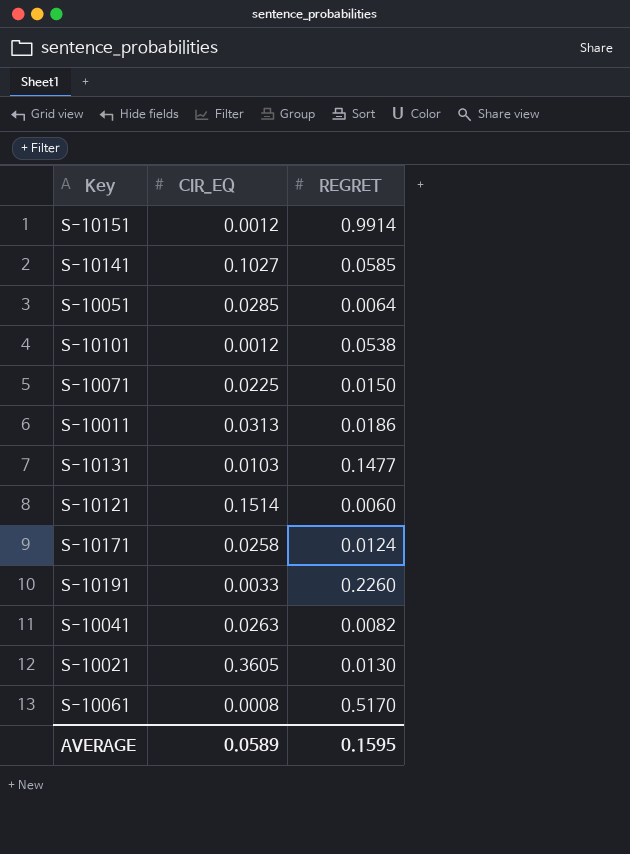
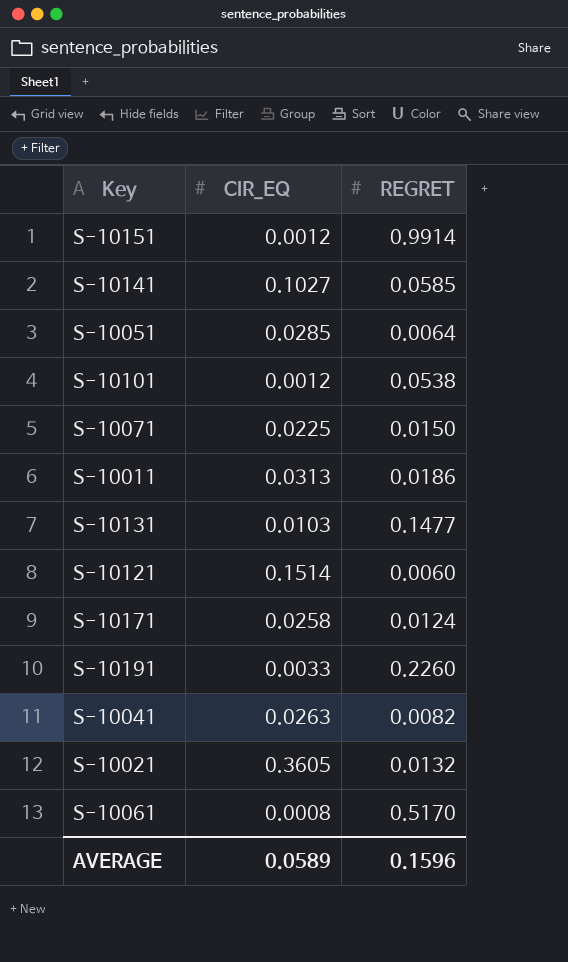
S-10021 | REGRET: 0.0130 -> 0.0132
AVERAGE | REGRET: 0.1595 -> 0.1596

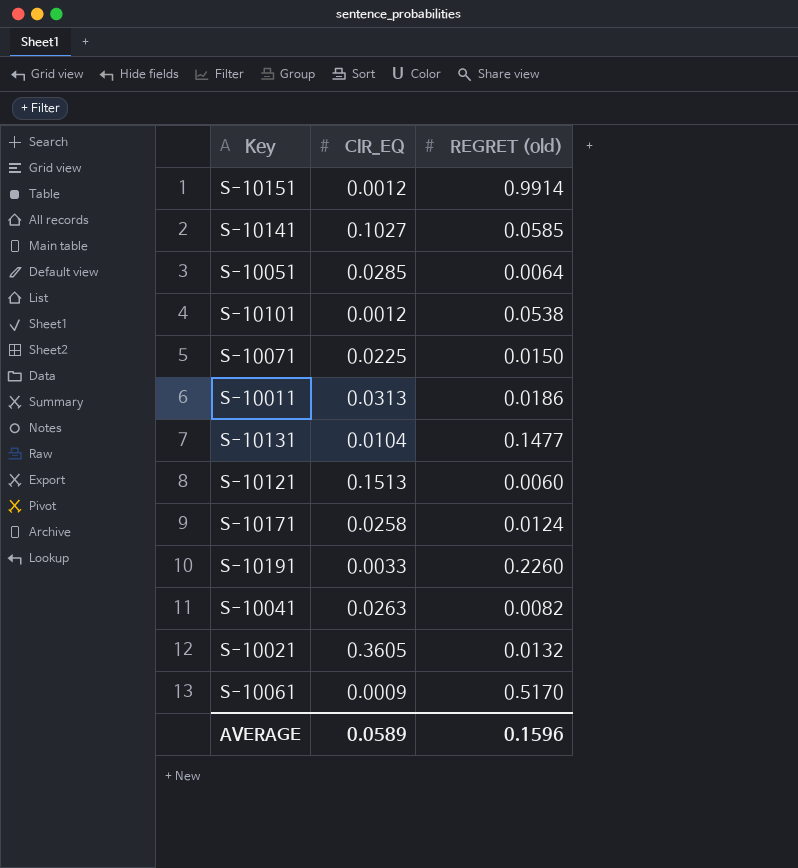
column name: REGRET -> REGRET (old)
S-10131 | CIR_EQ: 0.0103 -> 0.0104
S-10121 | CIR_EQ: 0.1514 -> 0.1513
S-10061 | CIR_EQ: 0.0008 -> 0.0009

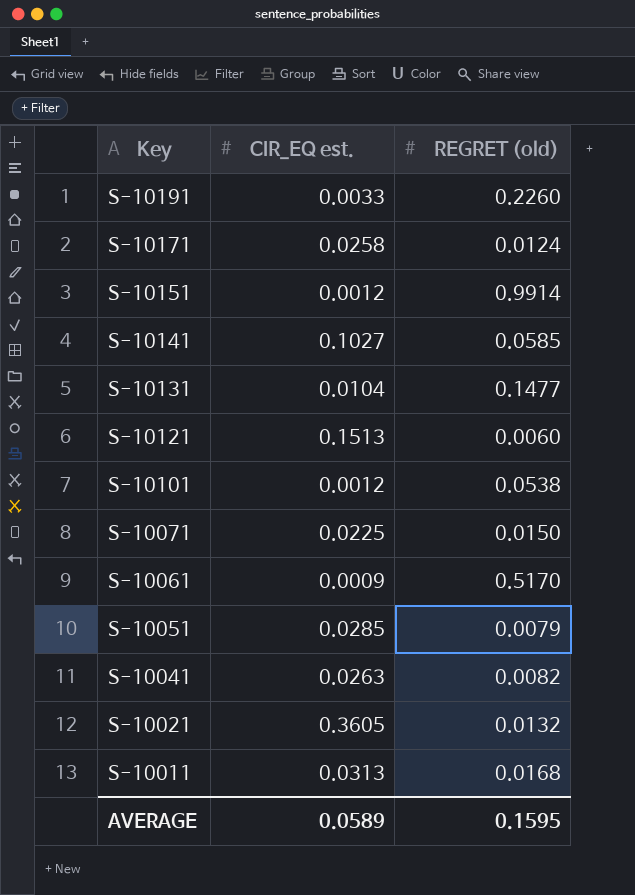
row order: none -> Key descending
column name: CIR_EQ -> CIR_EQ est.
S-10051 | REGRET (old): 0.0064 -> 0.0079
S-10011 | REGRET (old): 0.0186 -> 0.0168
AVERAGE | REGRET (old): 0.1596 -> 0.1595

